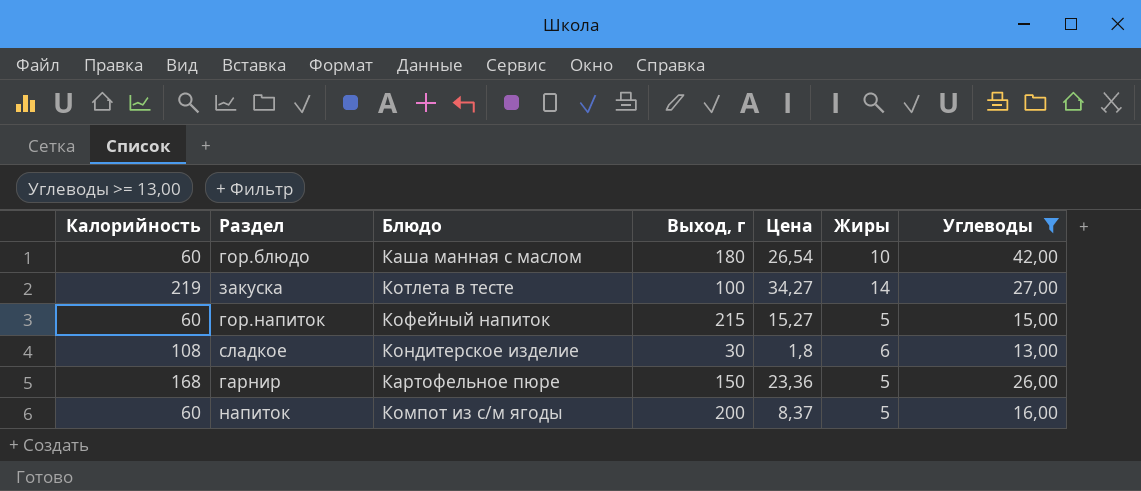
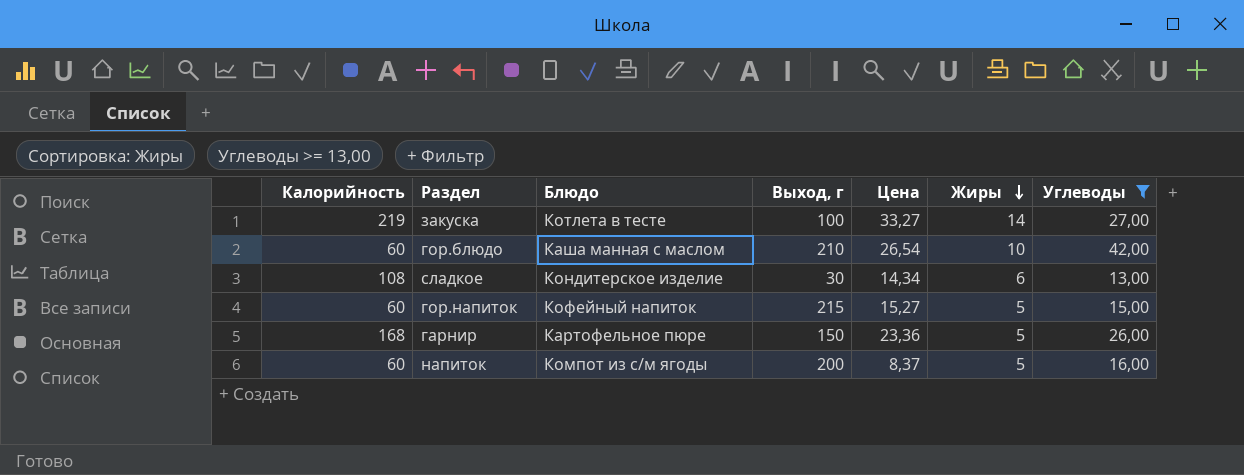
row order: none -> Жиры descending
закуска | Цена: 34,27 -> 33,27
гор.блюдо | Выход, г: 180 -> 210
сладкое | Цена: 1,8 -> 14,34

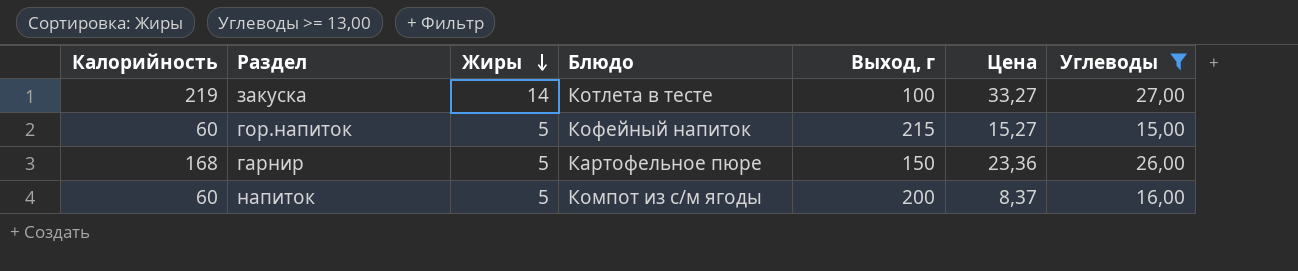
column Жиры | position: 6 -> 3
row гор.блюдо: 60 | Каша манная с маслом | 210 | 26,54 | 10 | 42,00 -> none
row сладкое: 108 | Кондитерское изделие | 30 | 14,34 | 6 | 13,00 -> none

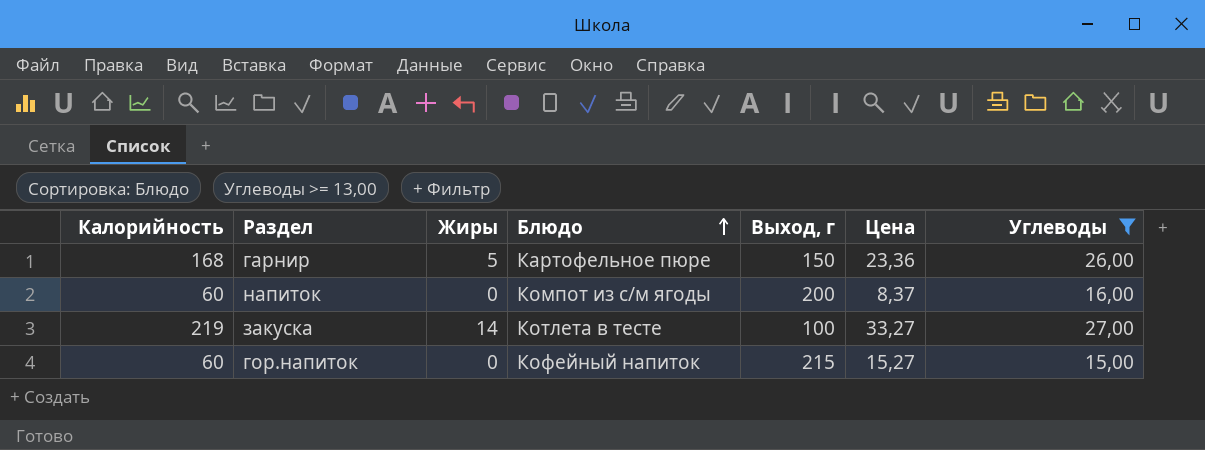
row order: Жиры descending -> Блюдо ascending
напиток | Жиры: 5 -> 0
гор.напиток | Жиры: 5 -> 0

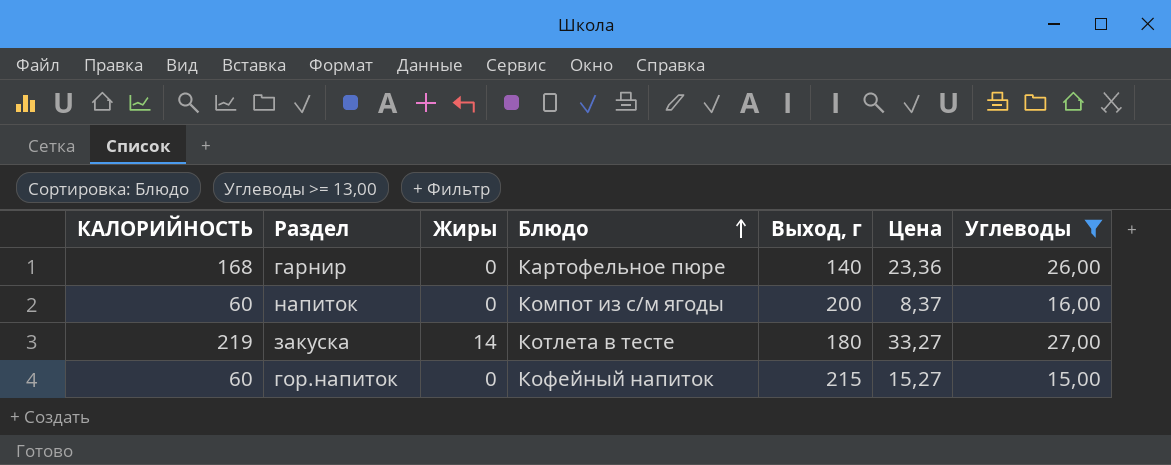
column name: Калорийность -> КАЛОРИЙНОСТЬ
гарнир | Жиры: 5 -> 0
гарнир | Выход, г: 150 -> 140
закуска | Выход, г: 100 -> 180

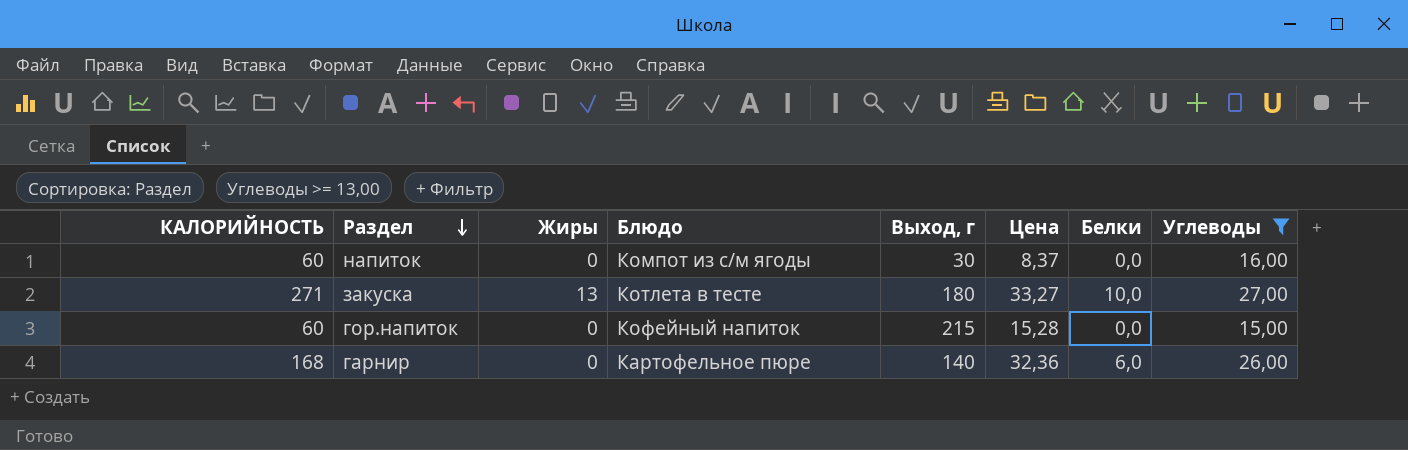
row order: Блюдо ascending -> Раздел descending
column Белки | position: none -> 7
напиток | Выход, г: 200 -> 30
закуска | КАЛОРИЙНОСТЬ: 219 -> 271
закуска | Жиры: 14 -> 13
гор.напиток | Цена: 15,27 -> 15,28
гарнир | Цена: 23,36 -> 32,36

